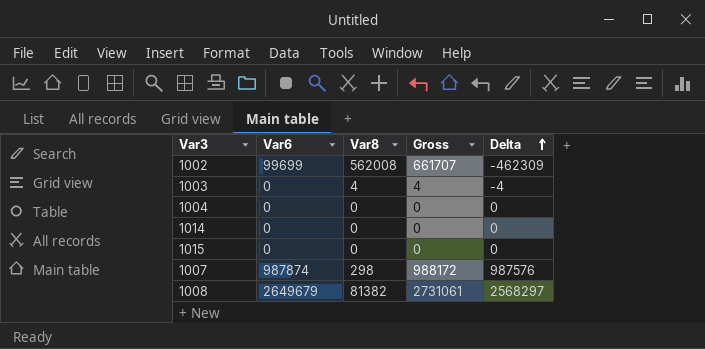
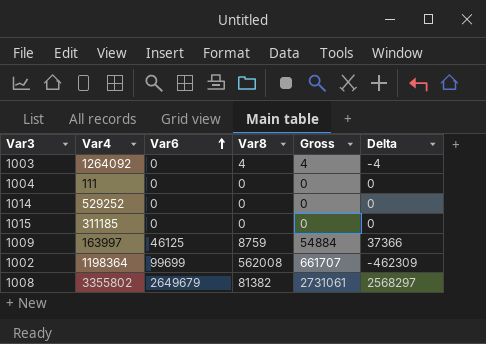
row order: Delta ascending -> Var6 ascending
column Var4 | position: none -> 2
row 1007: 987874 | 298 | 988172 | 987576 -> none
row 1009: none -> 163997 | 46125 | 8759 | 54884 | 37366

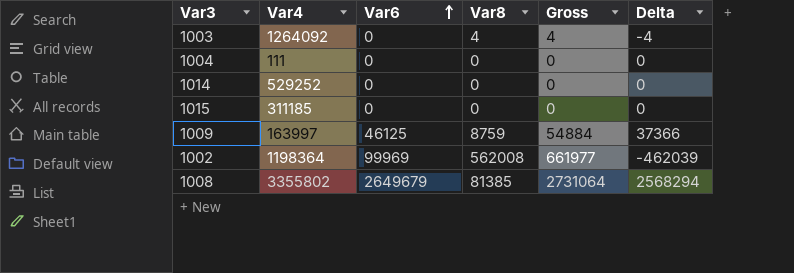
1002 | Var6: 99699 -> 99969
1002 | Gross: 661707 -> 661977
1002 | Delta: -462309 -> -462039
1008 | Var8: 81382 -> 81385
1008 | Gross: 2731061 -> 2731064
1008 | Delta: 2568297 -> 2568294

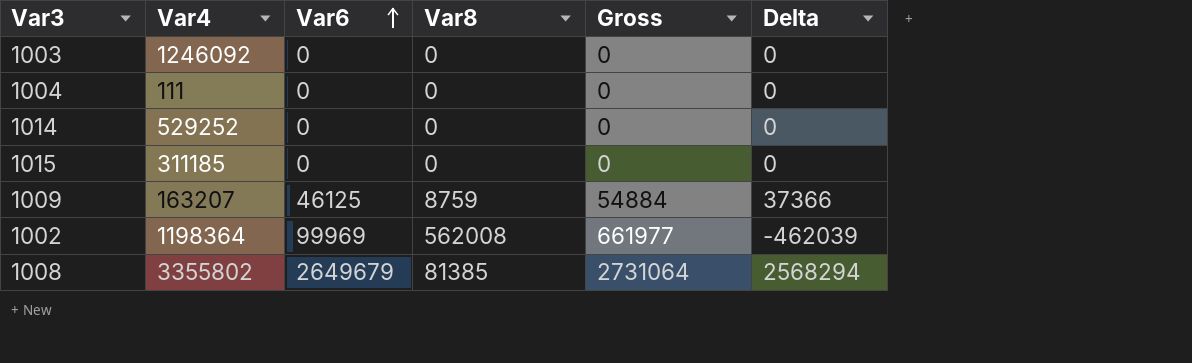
1003 | Var4: 1264092 -> 1246092
1003 | Var8: 4 -> 0
1003 | Gross: 4 -> 0
1003 | Delta: -4 -> 0
1009 | Var4: 163997 -> 163207

